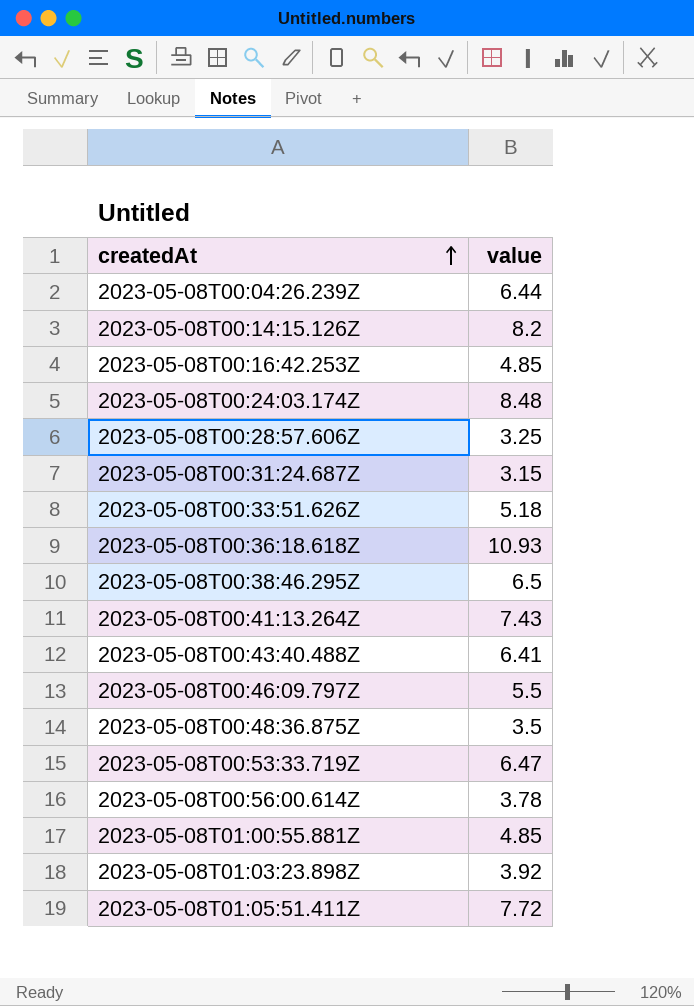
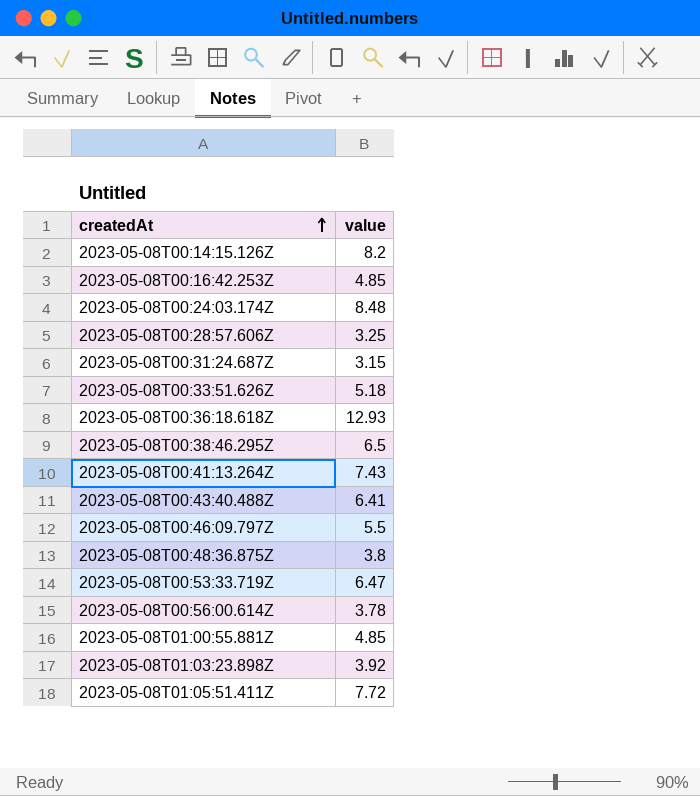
row 2023-05-08T00:04:26.239Z: 6.44 -> none
2023-05-08T00:36:18.618Z | value: 10.93 -> 12.93
2023-05-08T00:48:36.875Z | value: 3.5 -> 3.8

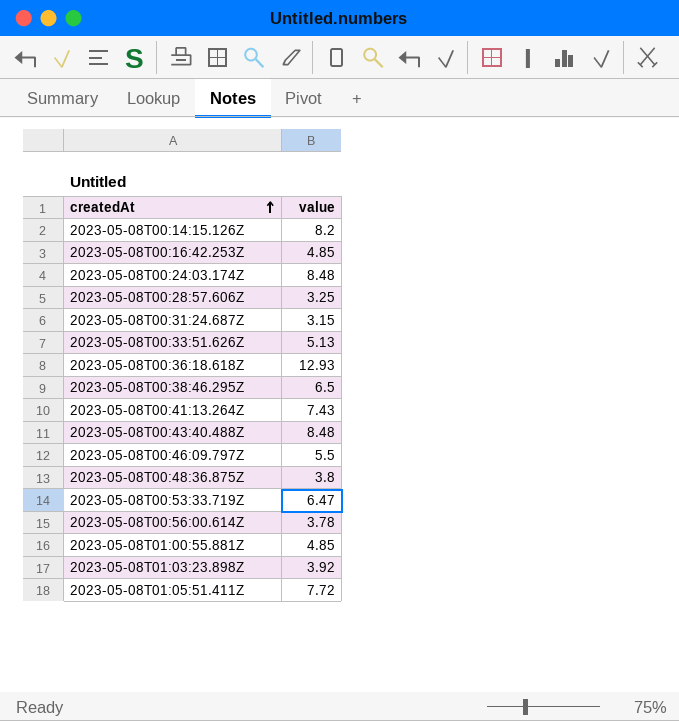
2023-05-08T00:33:51.626Z | value: 5.18 -> 5.13
2023-05-08T00:43:40.488Z | value: 6.41 -> 8.48

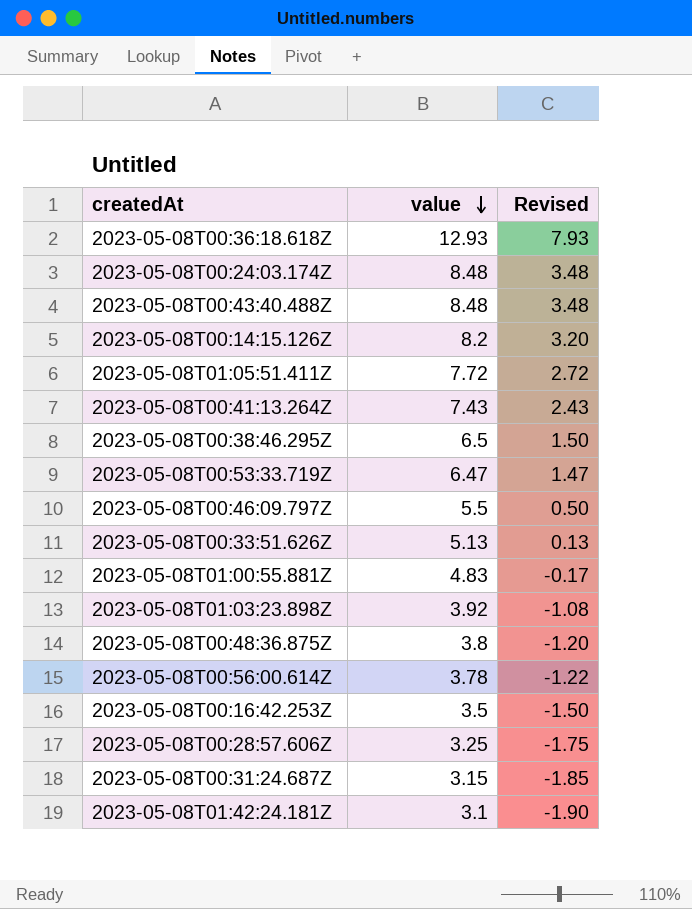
row order: createdAt ascending -> value descending
column Revised | formula: none -> [value] - 5
2023-05-08T01:00:55.881Z | value: 4.85 -> 4.83
2023-05-08T00:16:42.253Z | value: 4.85 -> 3.5
row 2023-05-08T01:42:24.181Z: none -> 3.1 | -1.90

